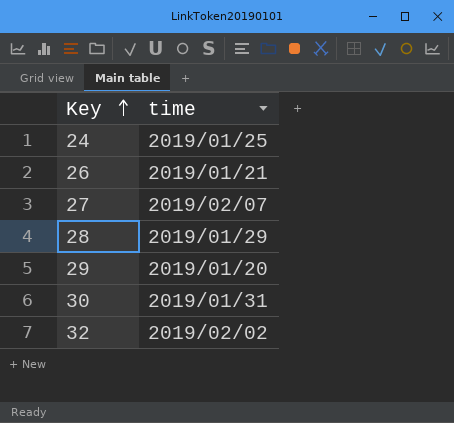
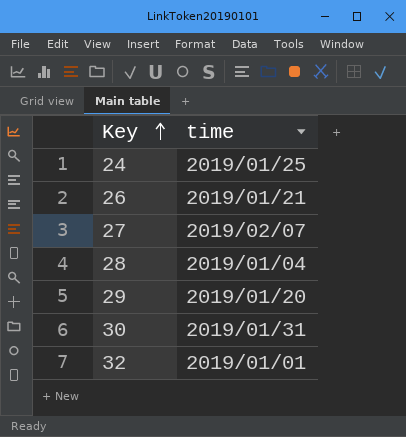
28 | time: 2019/01/29 -> 2019/01/04
32 | time: 2019/02/02 -> 2019/01/01

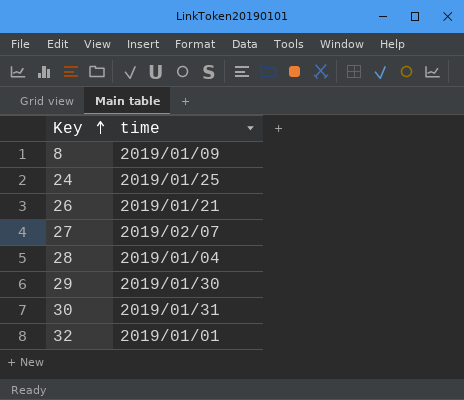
row 8: none -> 2019/01/09
29 | time: 2019/01/20 -> 2019/01/30

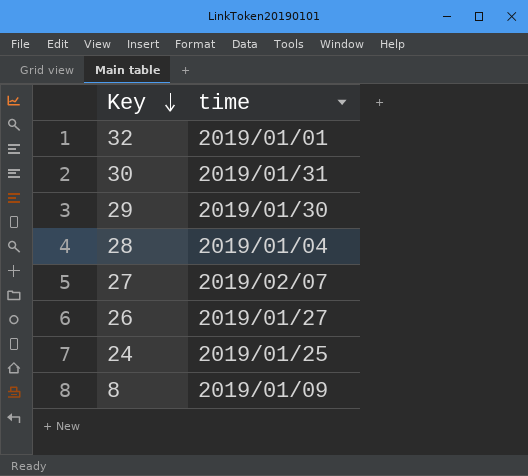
row order: Key ascending -> Key descending
26 | time: 2019/01/21 -> 2019/01/27

